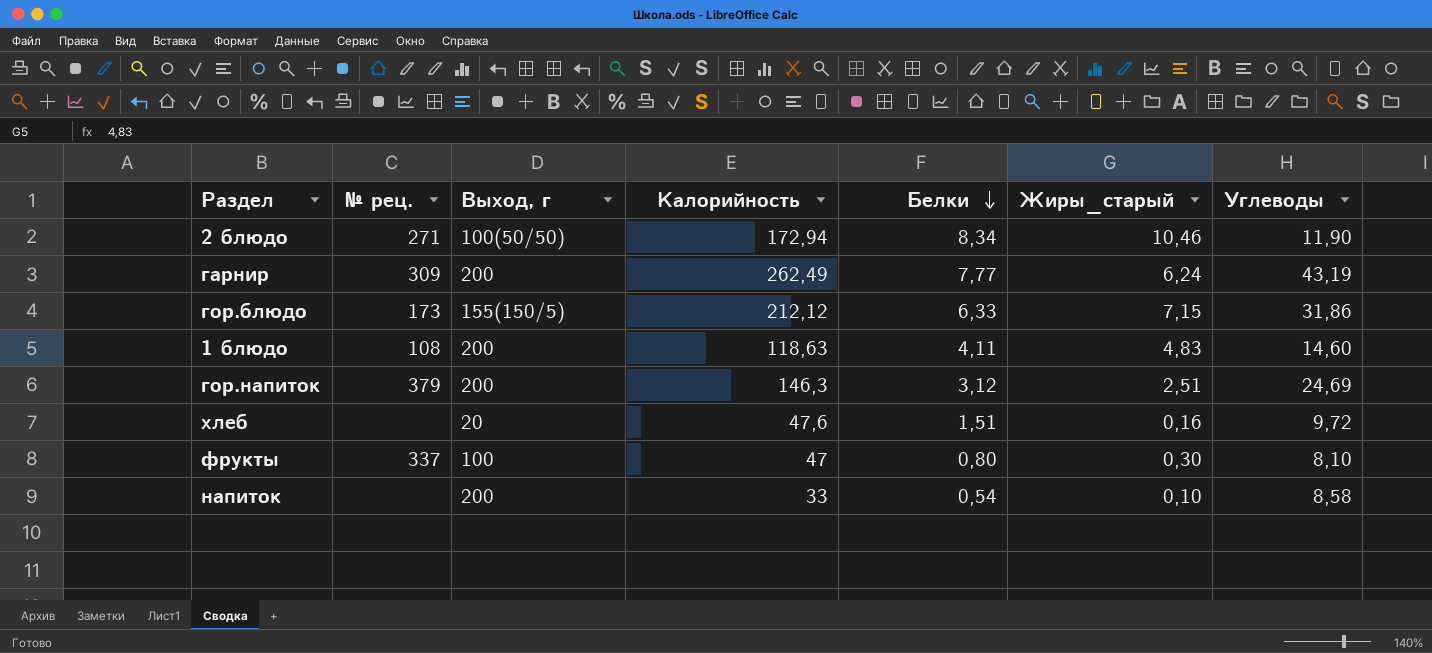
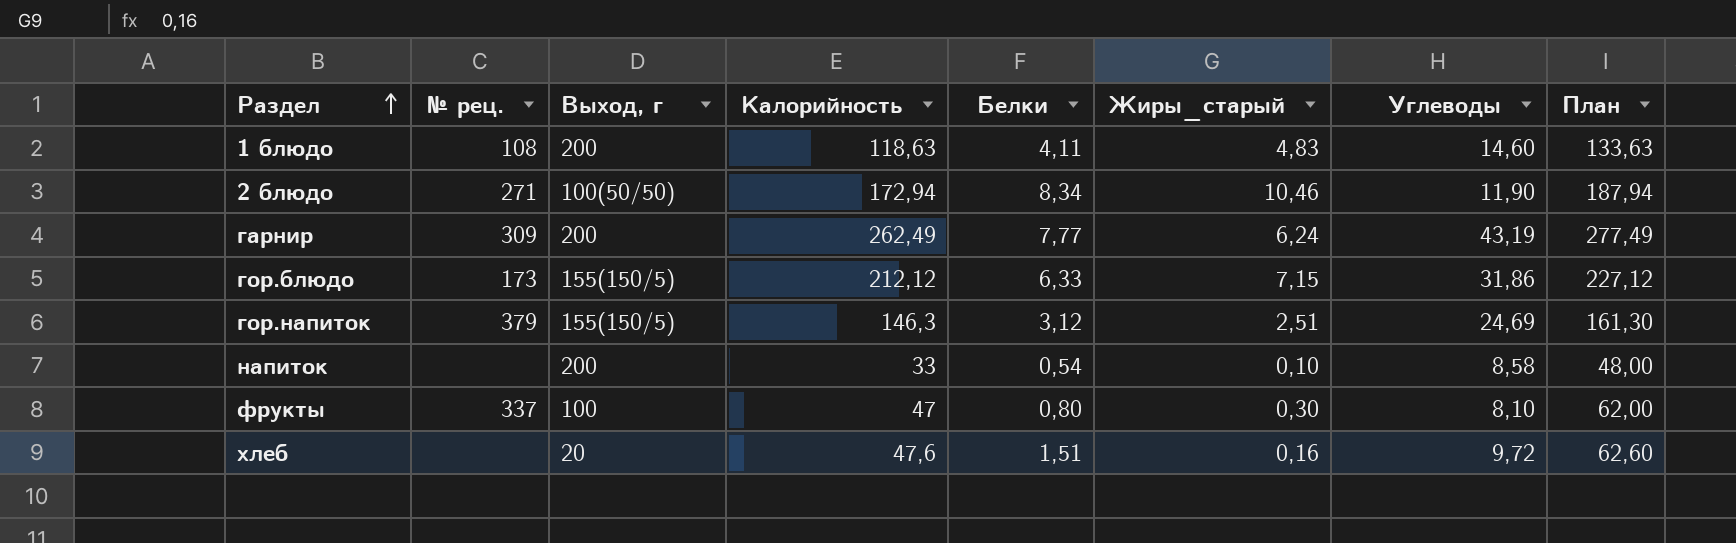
row order: Белки descending -> Раздел ascending
column План | formula: none -> [Калорийность] + 15
гор.напиток | Выход, г: 200 -> 155(150/5)

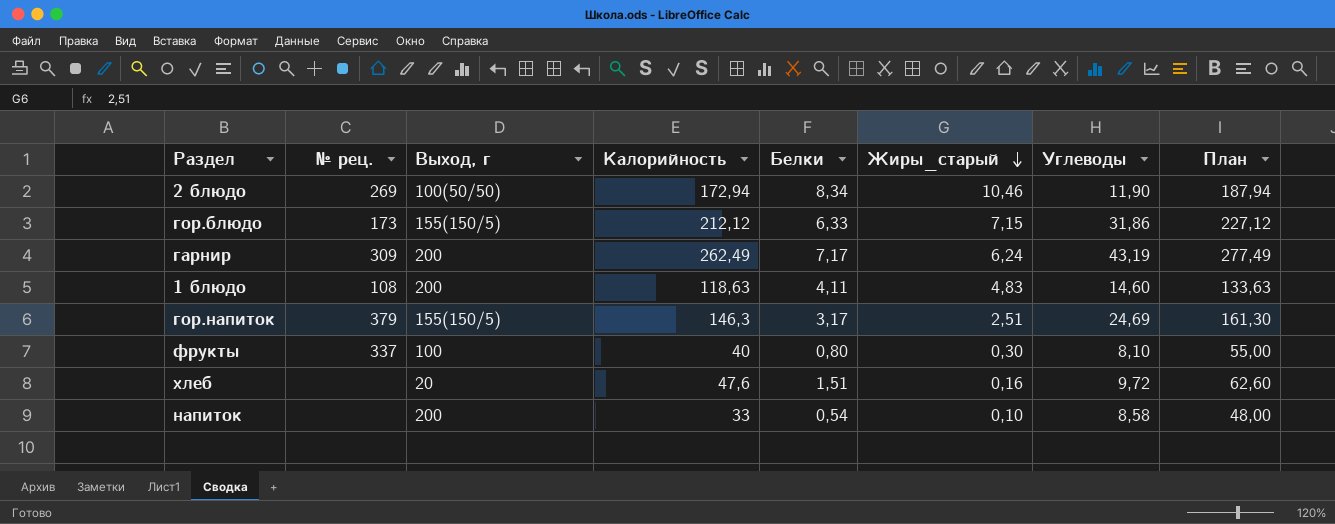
row order: Раздел ascending -> Жиры_старый descending
2 блюдо | № рец.: 271 -> 269
гарнир | Белки: 7,77 -> 7,17
гор.напиток | Белки: 3,12 -> 3,17
фрукты | Калорийность: 47 -> 40
фрукты | План: 62,00 -> 55,00

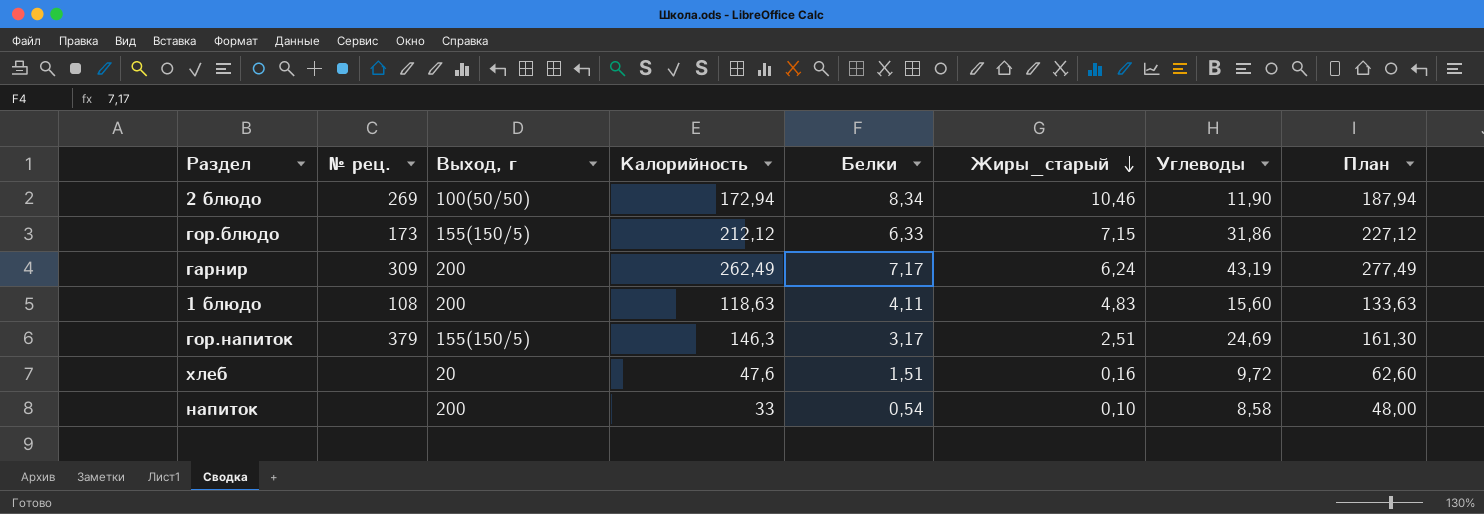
row фрукты: 337 | 100 | 40 | 0,80 | 0,30 | 8,10 | 55,00 -> none
1 блюдо | Углеводы: 14,60 -> 15,60

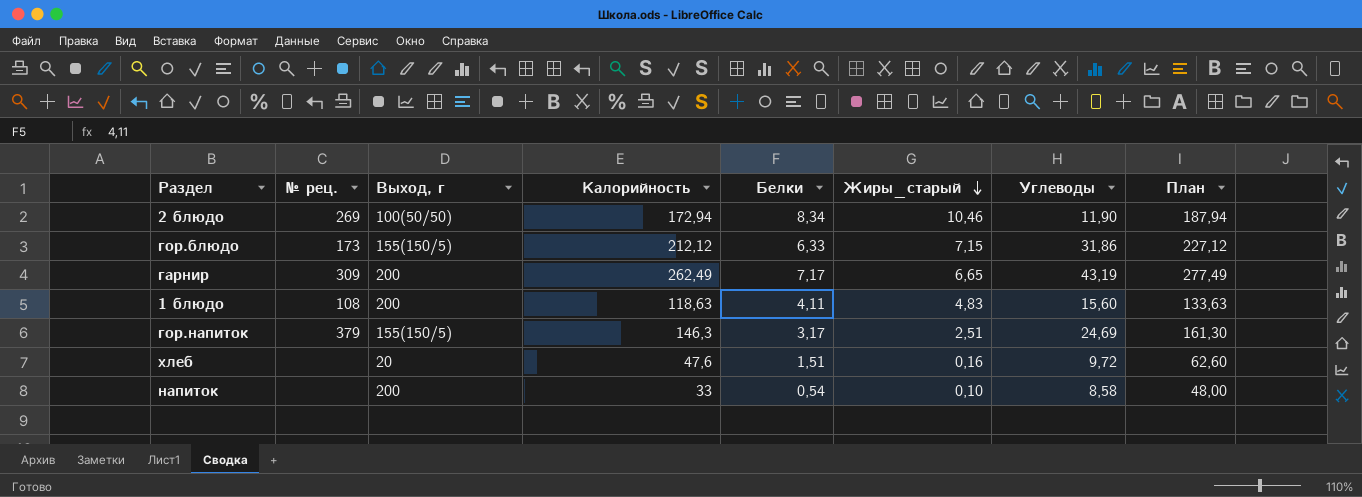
гарнир | Жиры_старый: 6,24 -> 6,65

